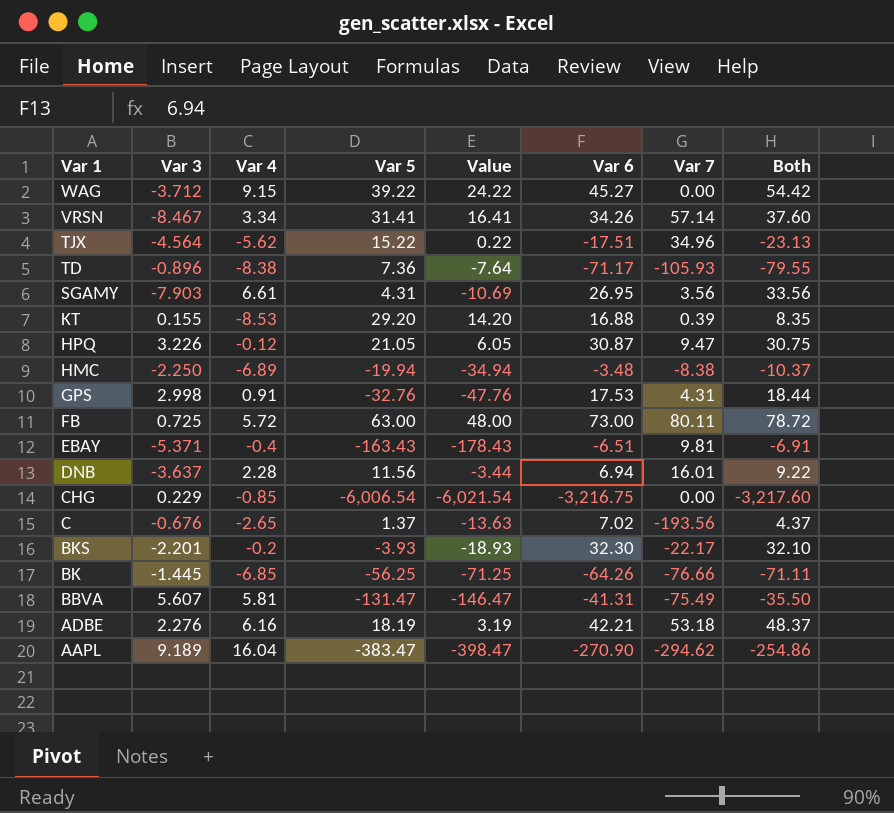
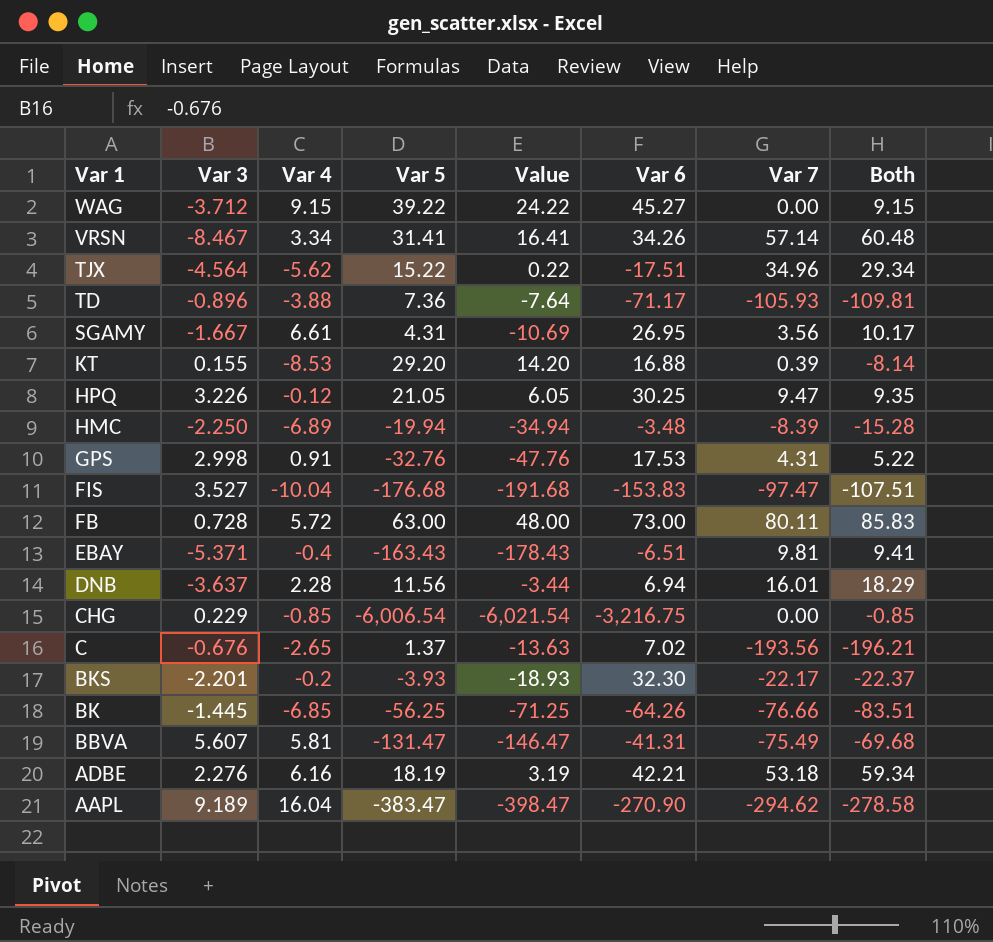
column Both | formula: [Var 4] + [Var 6] -> [Var 4] + [Var 7]
TD | Var 4: -8.38 -> -3.88
SGAMY | Var 3: -7.903 -> -1.667
HPQ | Var 6: 30.87 -> 30.25
HMC | Var 7: -8.38 -> -8.39
row FIS: none -> 3.527 | -10.04 | -176.68 | -191.68 | -153.83 | -97.47 | -107.51
FB | Var 3: 0.725 -> 0.728

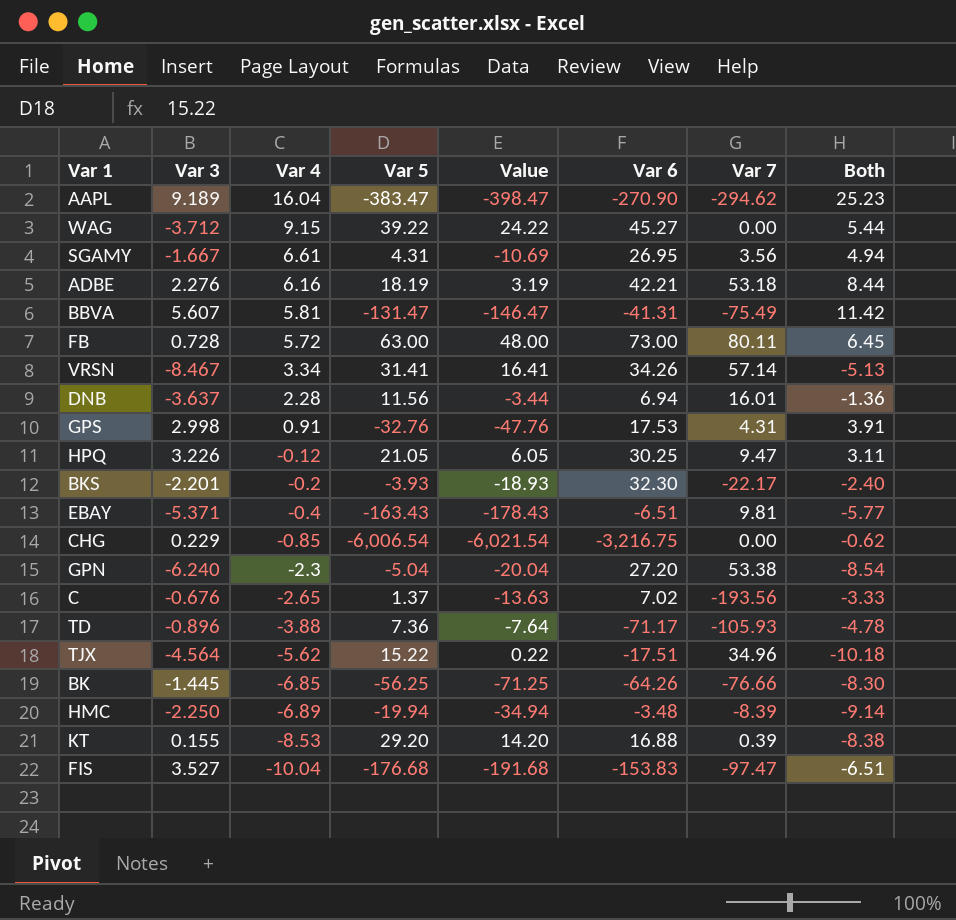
row order: Var 1 descending -> Var 4 descending
column Both | formula: [Var 4] + [Var 7] -> [Var 3] + [Var 4]
row GPN: none -> -6.240 | -2.3 | -5.04 | -20.04 | 27.20 | 53.38 | -8.54

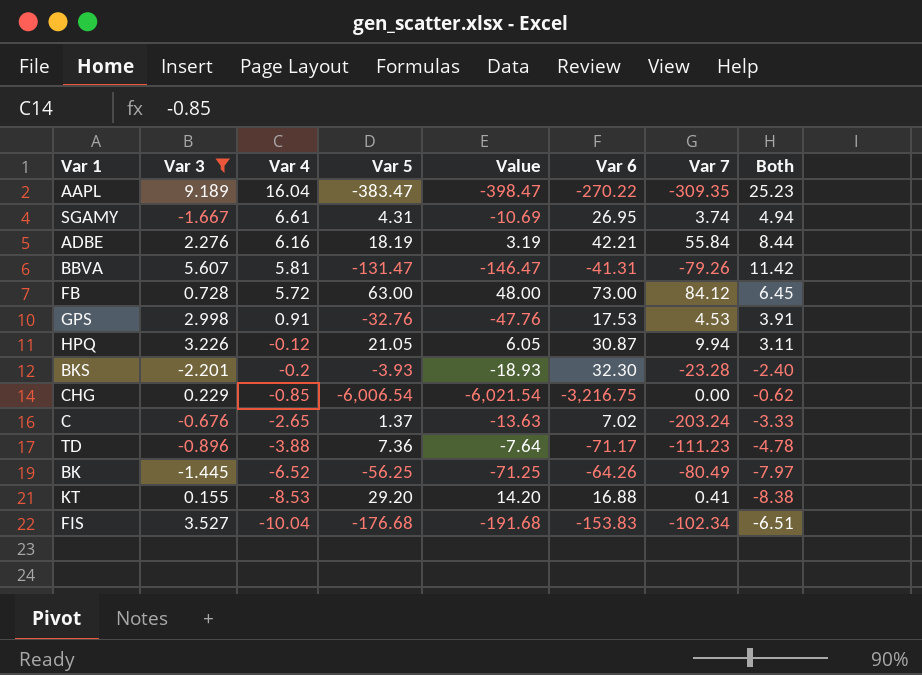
filter: none -> Var 3 >= -2.201
AAPL | Var 6: -270.90 -> -270.22
AAPL | Var 7: -294.62 -> -309.35
SGAMY | Var 7: 3.56 -> 3.74
ADBE | Var 7: 53.18 -> 55.84
BBVA | Var 7: -75.49 -> -79.26
FB | Var 7: 80.11 -> 84.12
GPS | Var 7: 4.31 -> 4.53
HPQ | Var 6: 30.25 -> 30.87
HPQ | Var 7: 9.47 -> 9.94
BKS | Var 7: -22.17 -> -23.28
C | Var 7: -193.56 -> -203.24
TD | Var 7: -105.93 -> -111.23
BK | Var 4: -6.85 -> -6.52
BK | Var 7: -76.66 -> -80.49
BK | Both: -8.30 -> -7.97
KT | Var 7: 0.39 -> 0.41
FIS | Var 7: -97.47 -> -102.34

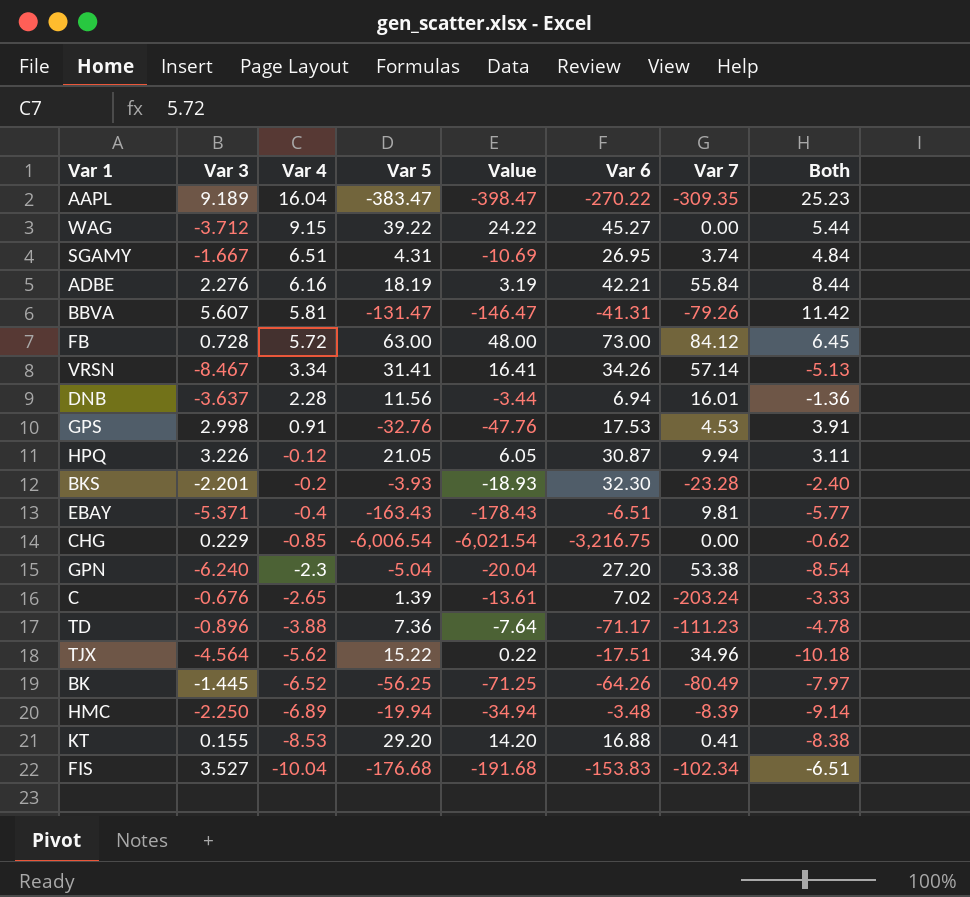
filter: Var 3 >= -2.201 -> none
SGAMY | Var 4: 6.61 -> 6.51
SGAMY | Both: 4.94 -> 4.84
C | Var 5: 1.37 -> 1.39
C | Value: -13.63 -> -13.61

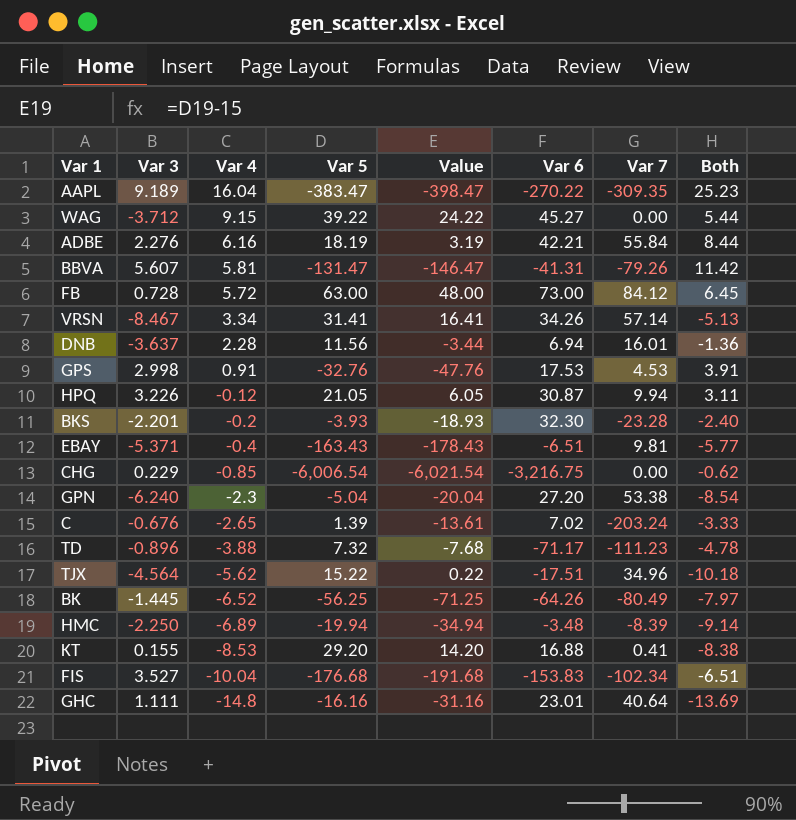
row SGAMY: -1.667 | 6.51 | 4.31 | -10.69 | 26.95 | 3.74 | 4.84 -> none
TD | Var 5: 7.36 -> 7.32
TD | Value: -7.64 -> -7.68
row GHC: none -> 1.111 | -14.8 | -16.16 | -31.16 | 23.01 | 40.64 | -13.69

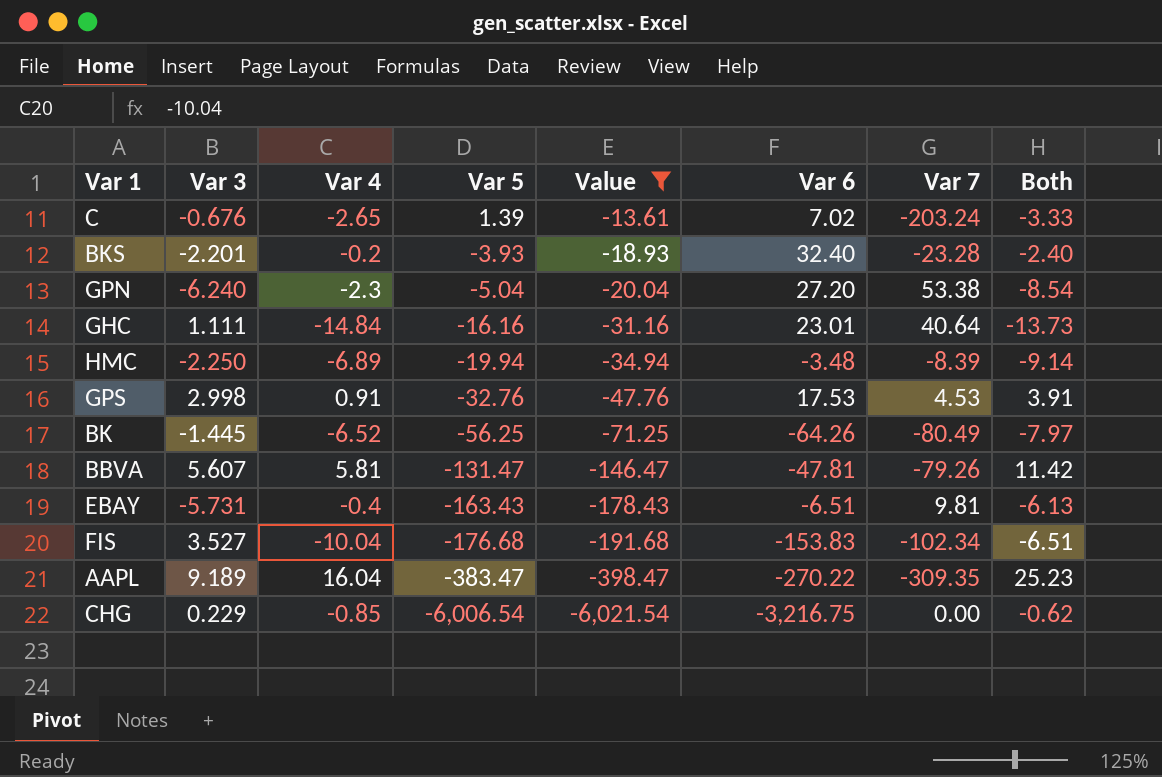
filter: none -> Value <= -13.61
row order: Var 4 descending -> Var 5 descending
BKS | Var 6: 32.30 -> 32.40
GHC | Var 4: -14.8 -> -14.84
GHC | Both: -13.69 -> -13.73
BBVA | Var 6: -41.31 -> -47.81
EBAY | Var 3: -5.371 -> -5.731
EBAY | Both: -5.77 -> -6.13

